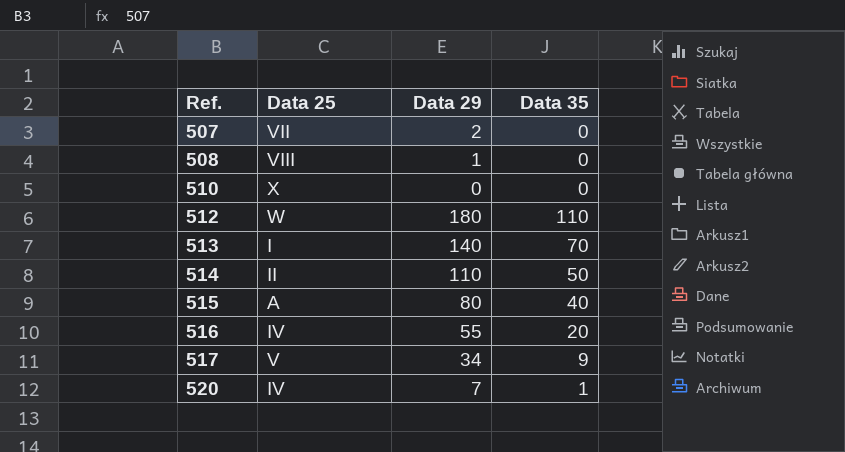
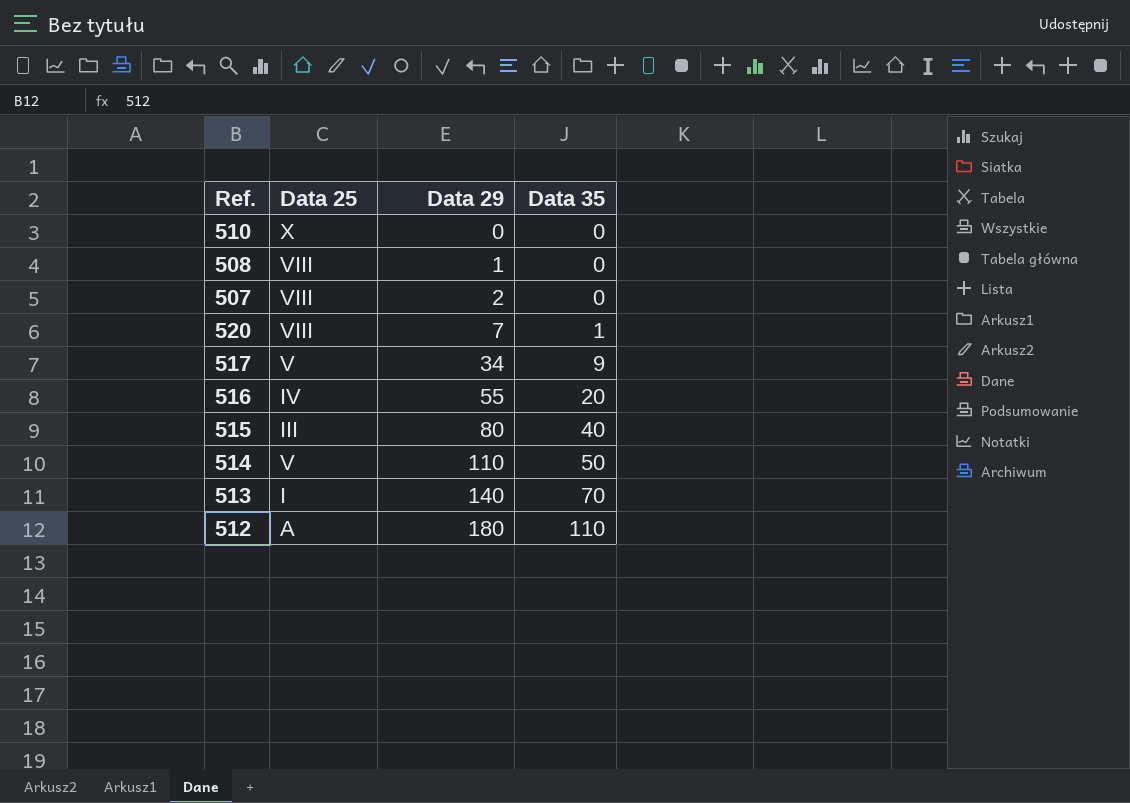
row order: Ref. ascending -> Data 29 ascending
507 | Data 25: VII -> VIII
520 | Data 25: IV -> VIII
515 | Data 25: A -> III
514 | Data 25: II -> V
512 | Data 25: W -> A

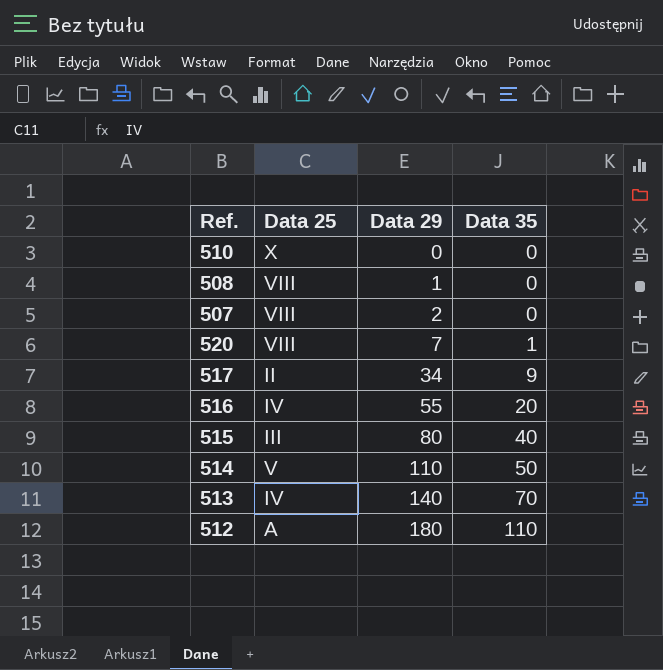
517 | Data 25: V -> II
513 | Data 25: I -> IV

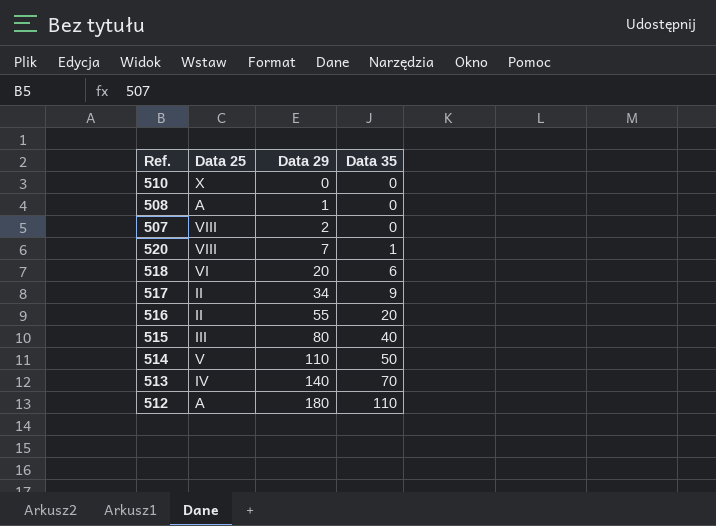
508 | Data 25: VIII -> A
row 518: none -> VI | 20 | 6
516 | Data 25: IV -> II

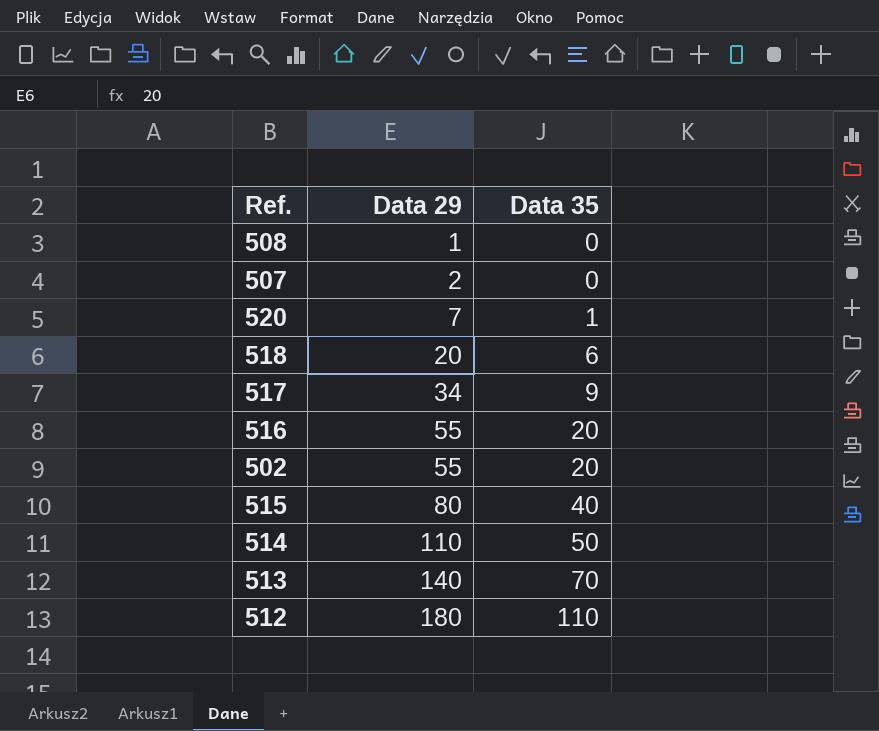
column Data 25 | position: 2 -> none
row 510: X | 0 | 0 -> none
row 502: none -> 55 | 20

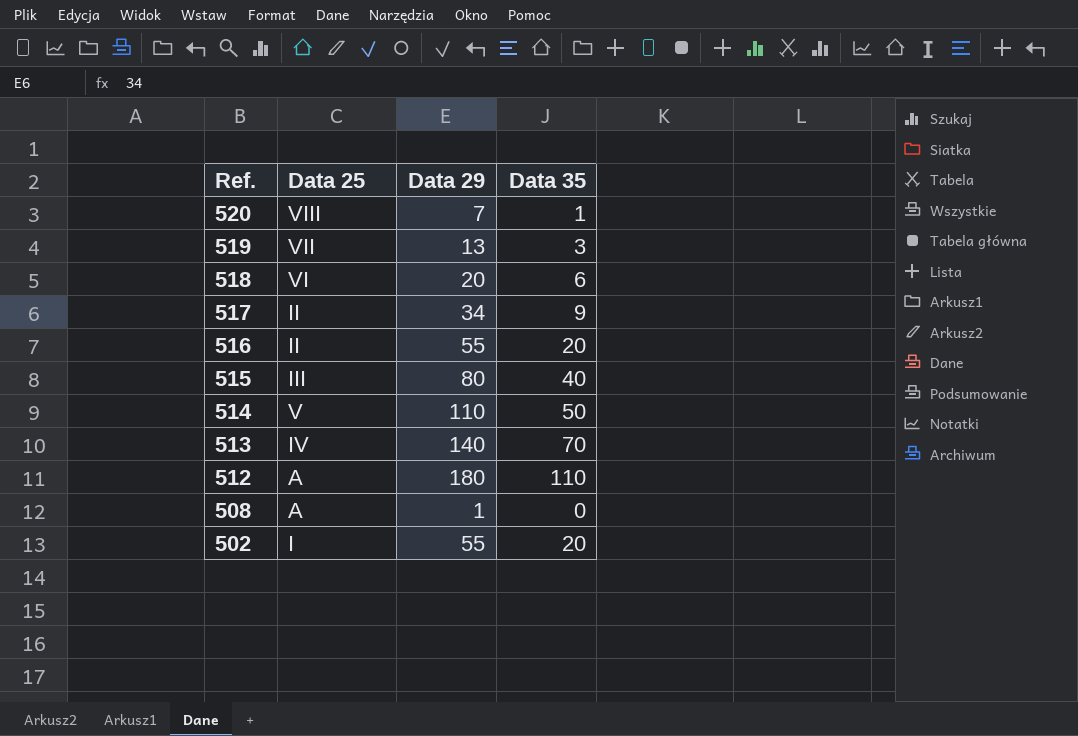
row order: Data 29 ascending -> Ref. descending
column Data 25 | position: none -> 2
row 507: 2 | 0 -> none
row 519: none -> VII | 13 | 3

